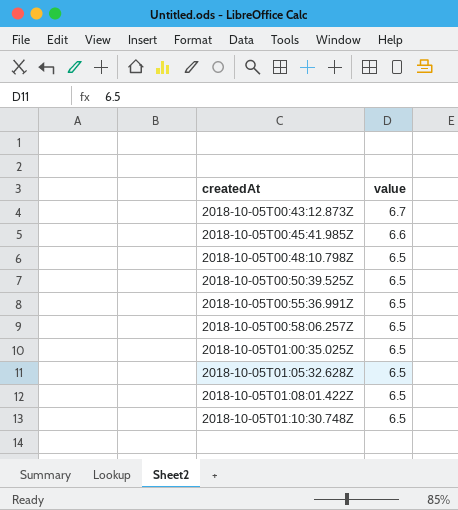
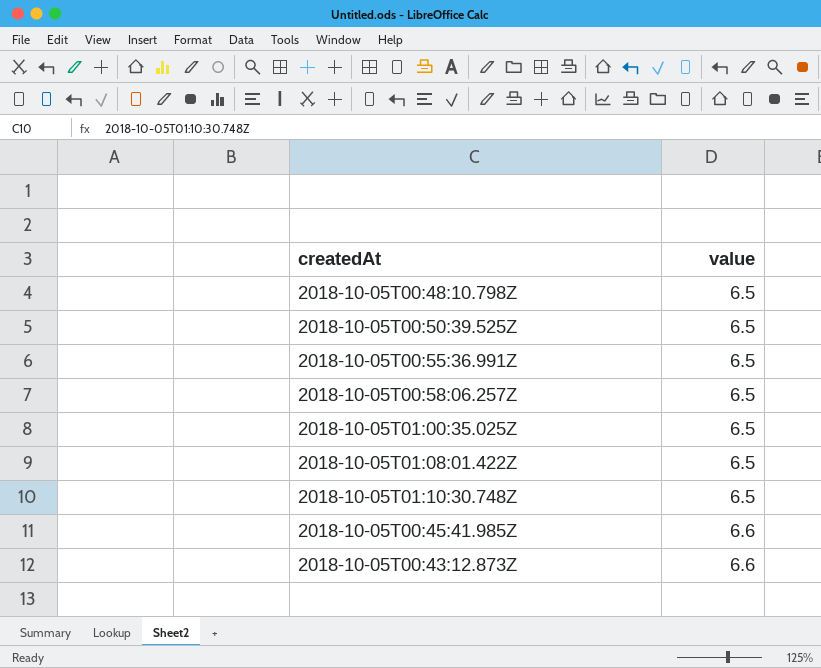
row order: createdAt ascending -> value ascending
row 2018-10-05T01:05:32.628Z: 6.5 -> none
2018-10-05T00:43:12.873Z | value: 6.7 -> 6.6

